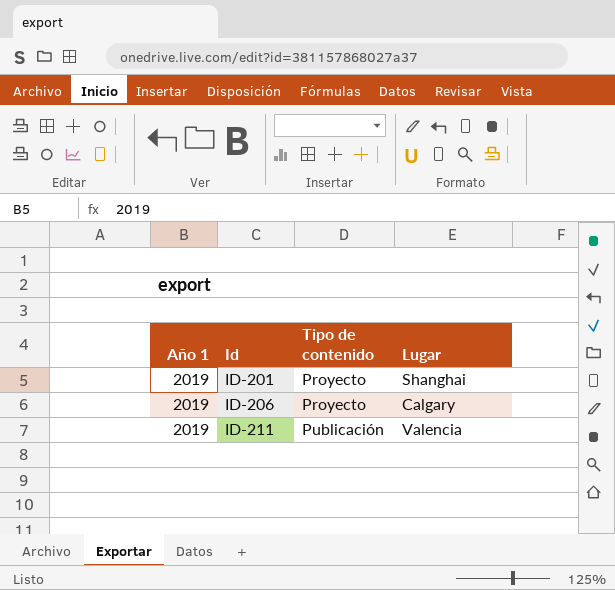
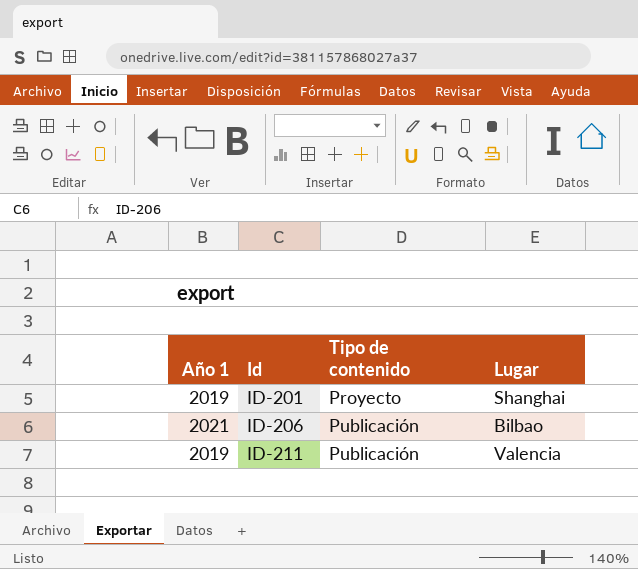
ID-206 | Año 1: 2019 -> 2021
ID-206 | Tipo de contenido: Proyecto -> Publicación
ID-206 | Lugar: Calgary -> Bilbao

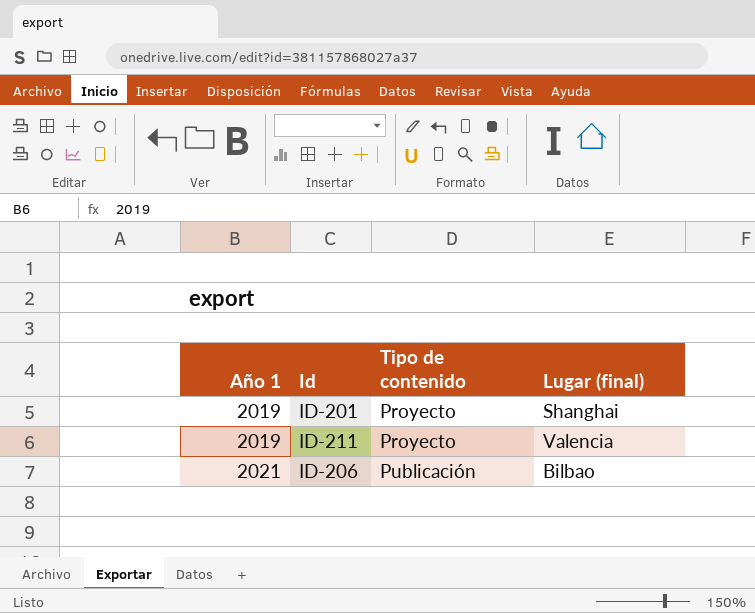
row order: Id ascending -> Año 1 ascending
column name: Lugar -> Lugar (final)
ID-211 | Tipo de contenido: Publicación -> Proyecto

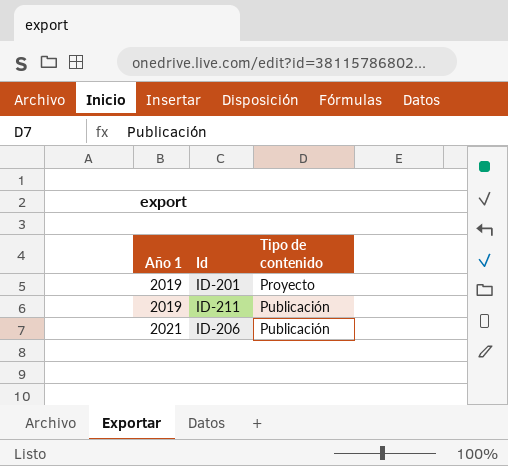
column Lugar (final) | position: 4 -> none
ID-211 | Tipo de contenido: Proyecto -> Publicación

